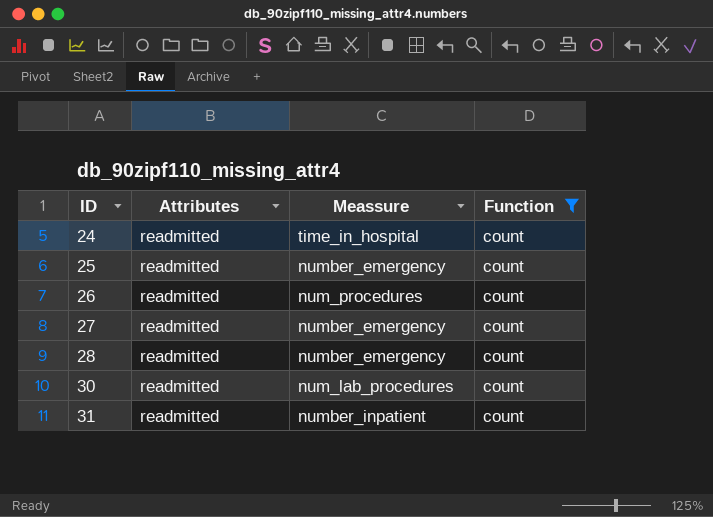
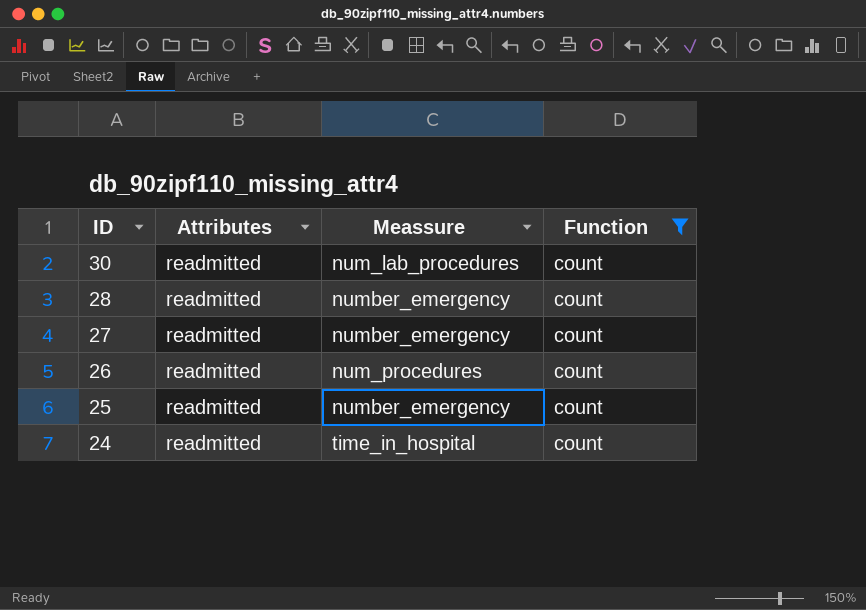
row order: ID ascending -> ID descending
row 31: readmitted | number_inpatient | count -> none

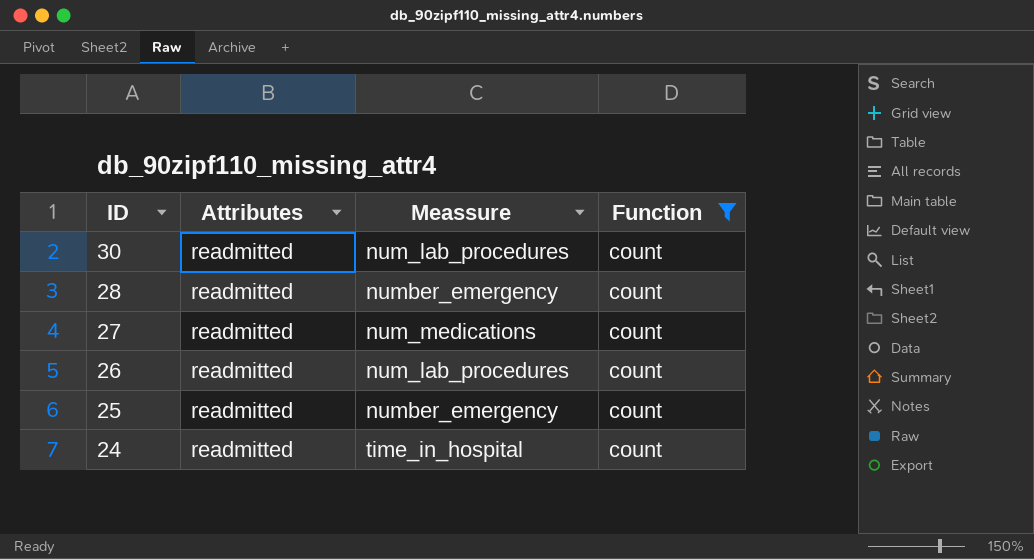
27 | Meassure: number_emergency -> num_medications
26 | Meassure: num_procedures -> num_lab_procedures

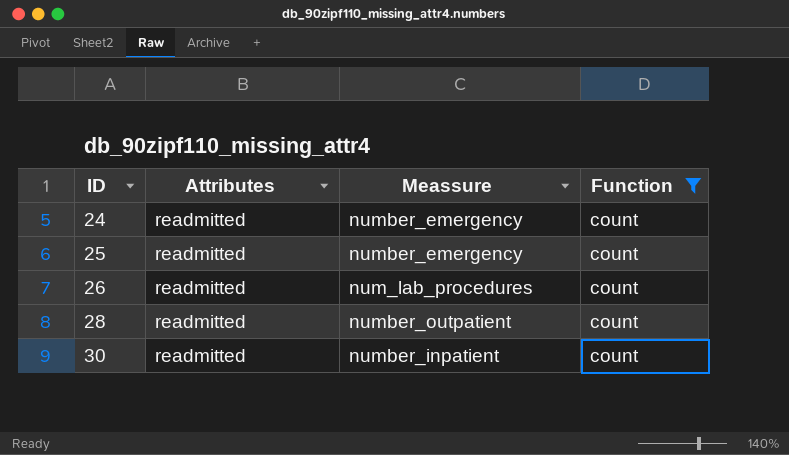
row order: ID descending -> ID ascending
row 27: readmitted | num_medications | count -> none
24 | Meassure: time_in_hospital -> number_emergency
28 | Meassure: number_emergency -> number_outpatient
30 | Meassure: num_lab_procedures -> number_inpatient

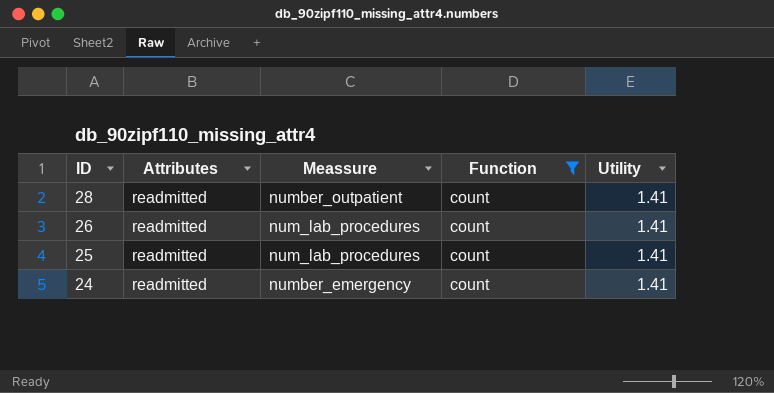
row order: ID ascending -> ID descending
column Utility | position: none -> 5
row 30: readmitted | number_inpatient | count -> none
25 | Meassure: number_emergency -> num_lab_procedures

